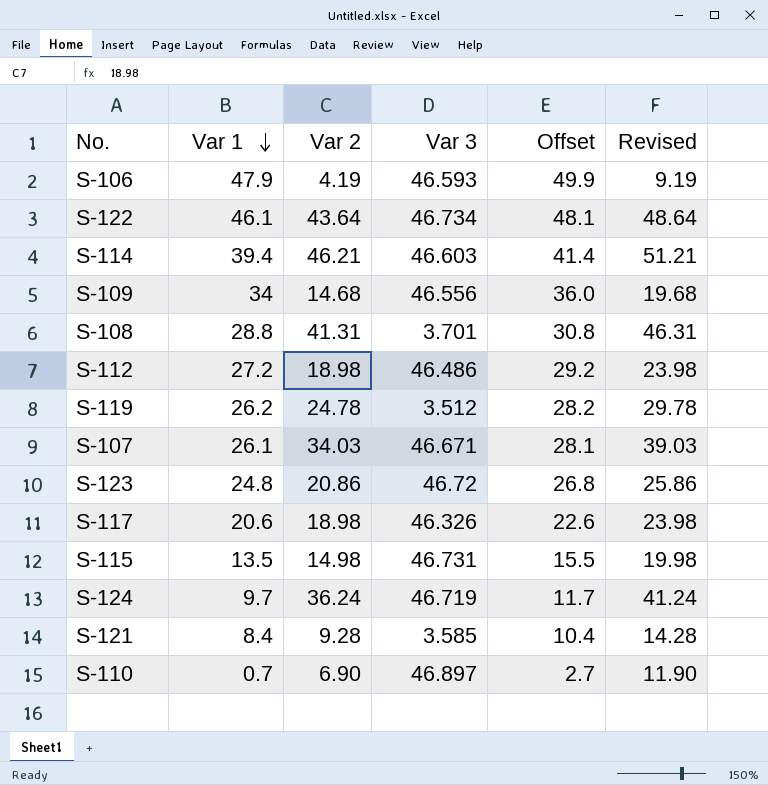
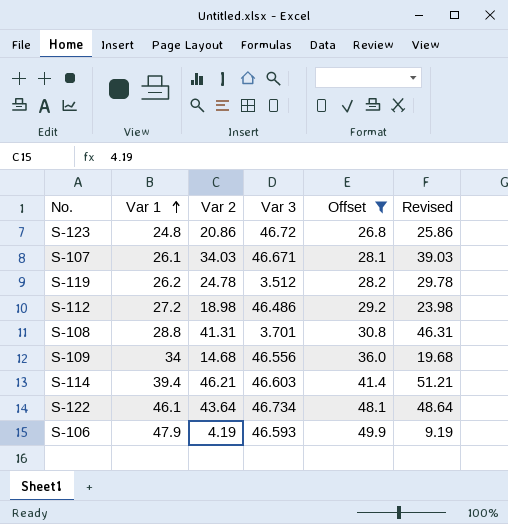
filter: none -> Offset >= 26.8
row order: Var 1 descending -> Var 1 ascending

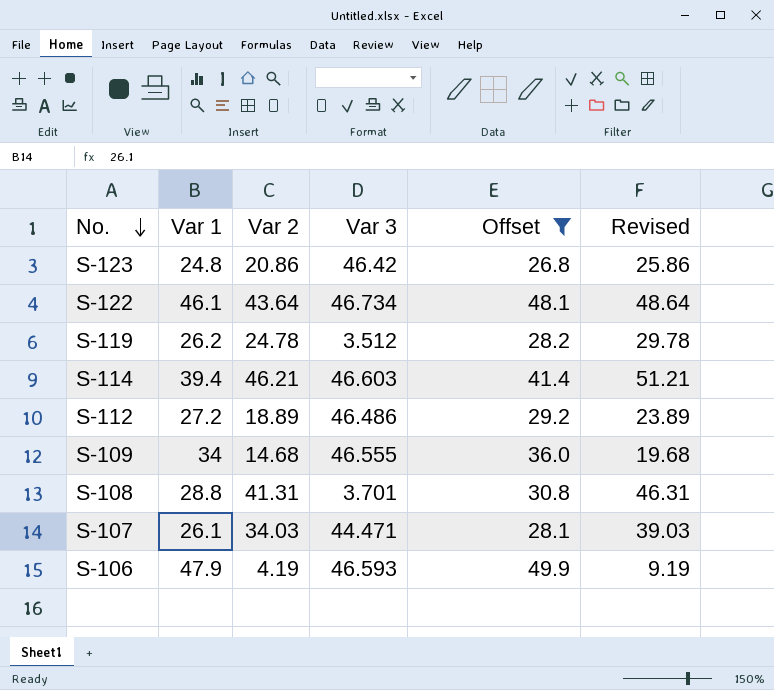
row order: Var 1 ascending -> No. descending
S-123 | Var 3: 46.72 -> 46.42
S-112 | Var 2: 18.98 -> 18.89
S-112 | Revised: 23.98 -> 23.89
S-109 | Var 3: 46.556 -> 46.555
S-107 | Var 3: 46.671 -> 44.471

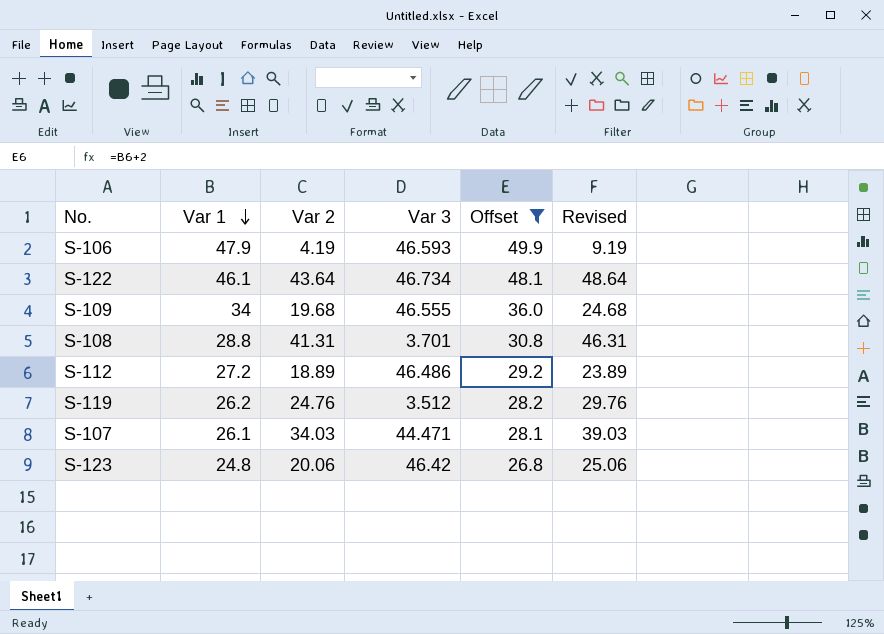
row order: No. descending -> Var 1 descending
row S-114: 39.4 | 46.21 | 46.603 | 41.4 | 51.21 -> none
S-109 | Var 2: 14.68 -> 19.68
S-109 | Revised: 19.68 -> 24.68
S-119 | Var 2: 24.78 -> 24.76
S-119 | Revised: 29.78 -> 29.76
S-123 | Var 2: 20.86 -> 20.06
S-123 | Revised: 25.86 -> 25.06

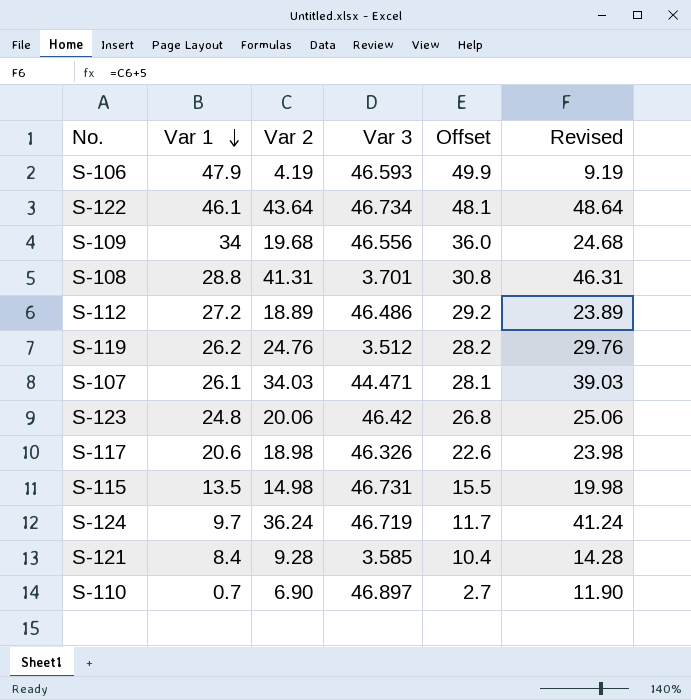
filter: Offset >= 26.8 -> none
S-109 | Var 3: 46.555 -> 46.556

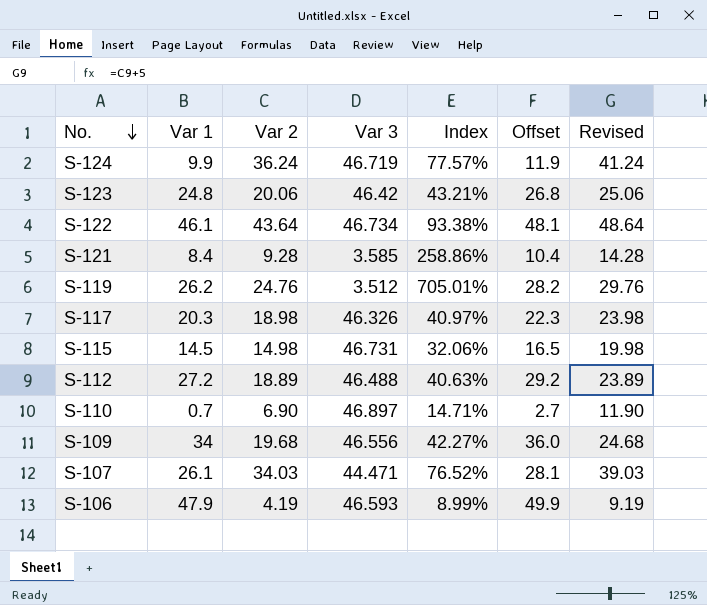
row order: Var 1 descending -> No. descending
column Index | formula: none -> [Var 2] / [Var 3]
row S-108: 28.8 | 41.31 | 3.701 | 30.8 | 46.31 -> none
S-124 | Var 1: 9.7 -> 9.9
S-124 | Offset: 11.7 -> 11.9
S-117 | Var 1: 20.6 -> 20.3
S-117 | Offset: 22.6 -> 22.3
S-115 | Var 1: 13.5 -> 14.5
S-115 | Offset: 15.5 -> 16.5
S-112 | Var 3: 46.486 -> 46.488

